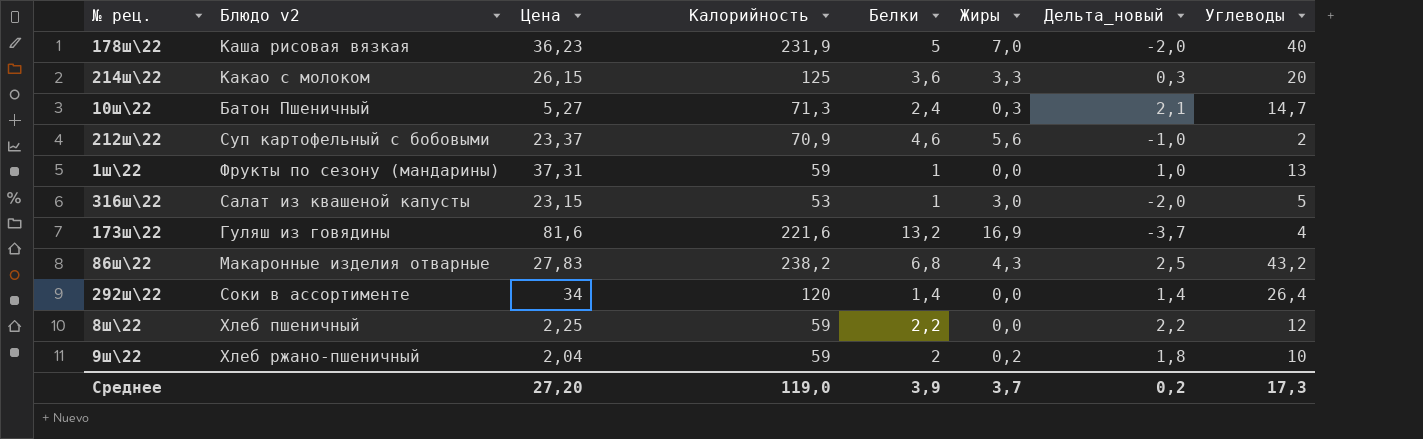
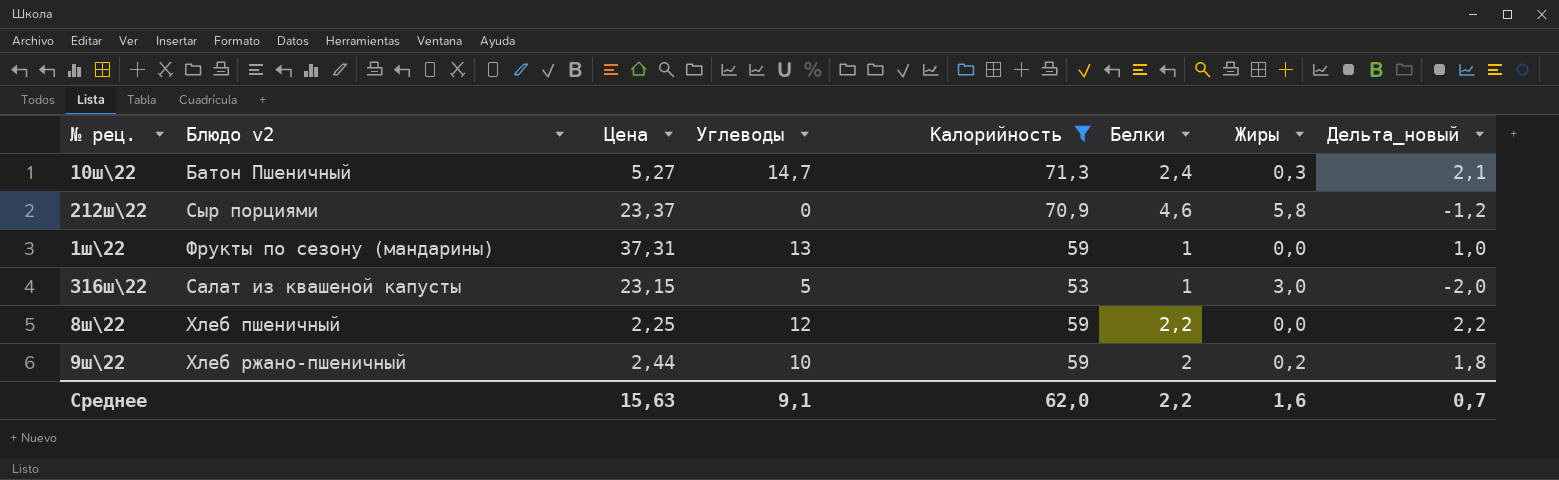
filter: none -> Калорийность <= 71,3
column Углеводы | position: 8 -> 4
212ш\22 | Блюдо v2: Суп картофельный с бобовыми -> Сыр порциями
212ш\22 | Углеводы: 2 -> 0
212ш\22 | Жиры: 5,6 -> 5,8
212ш\22 | Дельта_новый: -1,0 -> -1,2
9ш\22 | Цена: 2,04 -> 2,44
Среднее | Цена: 27,20 -> 15,63
Среднее | Углеводы: 17,3 -> 9,1
Среднее | Калорийность: 119,0 -> 62,0
Среднее | Белки: 3,9 -> 2,2
Среднее | Жиры: 3,7 -> 1,6
Среднее | Дельта_новый: 0,2 -> 0,7

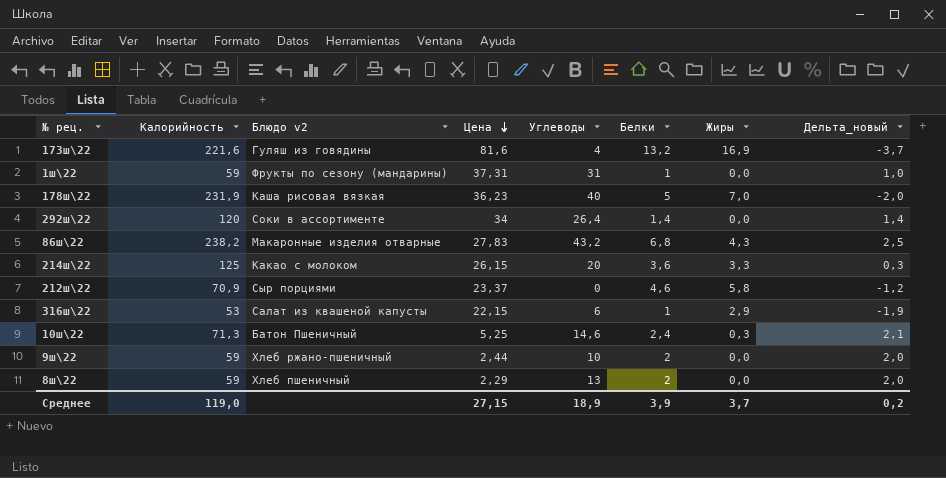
filter: Калорийность <= 71,3 -> none
row order: none -> Цена descending
column Калорийность | position: 5 -> 2
1ш\22 | Углеводы: 13 -> 31
316ш\22 | Цена: 23,15 -> 22,15
316ш\22 | Углеводы: 5 -> 6
316ш\22 | Жиры: 3,0 -> 2,9
316ш\22 | Дельта_новый: -2,0 -> -1,9
10ш\22 | Цена: 5,27 -> 5,25
10ш\22 | Углеводы: 14,7 -> 14,6
9ш\22 | Жиры: 0,2 -> 0,0
9ш\22 | Дельта_новый: 1,8 -> 2,0
8ш\22 | Цена: 2,25 -> 2,29
8ш\22 | Углеводы: 12 -> 13
8ш\22 | Белки: 2,2 -> 2
8ш\22 | Дельта_новый: 2,2 -> 2,0
Среднее | Калорийность: 62,0 -> 119,0
Среднее | Цена: 15,63 -> 27,15
Среднее | Углеводы: 9,1 -> 18,9
Среднее | Белки: 2,2 -> 3,9
Среднее | Жиры: 1,6 -> 3,7
Среднее | Дельта_новый: 0,7 -> 0,2

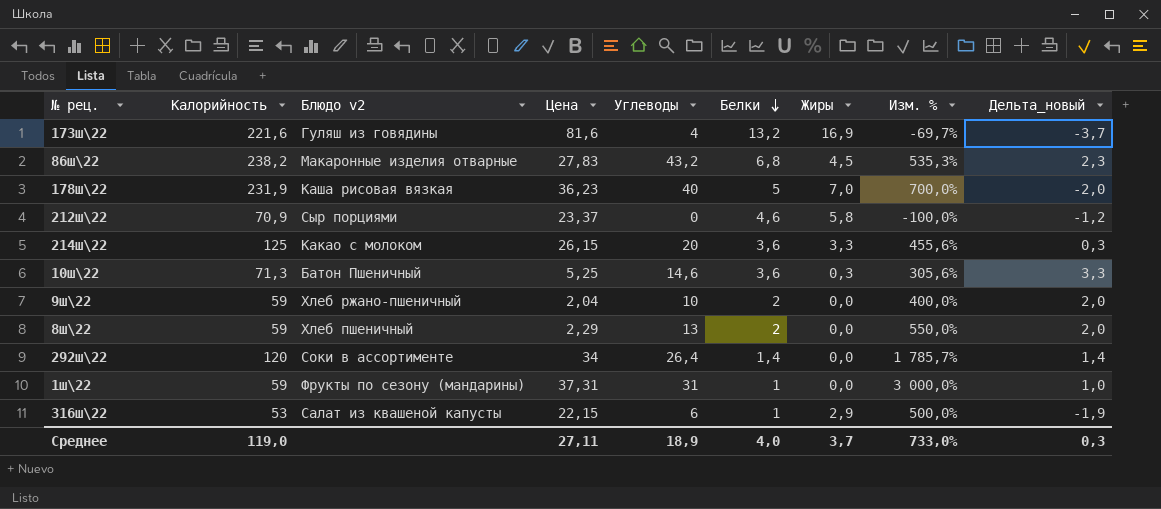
row order: Цена descending -> Белки descending
column Изм. % | formula: none -> ([Углеводы] - [Белки]) / [Белки]
86ш\22 | Жиры: 4,3 -> 4,5
86ш\22 | Дельта_новый: 2,5 -> 2,3
10ш\22 | Белки: 2,4 -> 3,6
10ш\22 | Дельта_новый: 2,1 -> 3,3
9ш\22 | Цена: 2,44 -> 2,04
Среднее | Цена: 27,15 -> 27,11
Среднее | Белки: 3,9 -> 4,0
Среднее | Дельта_новый: 0,2 -> 0,3

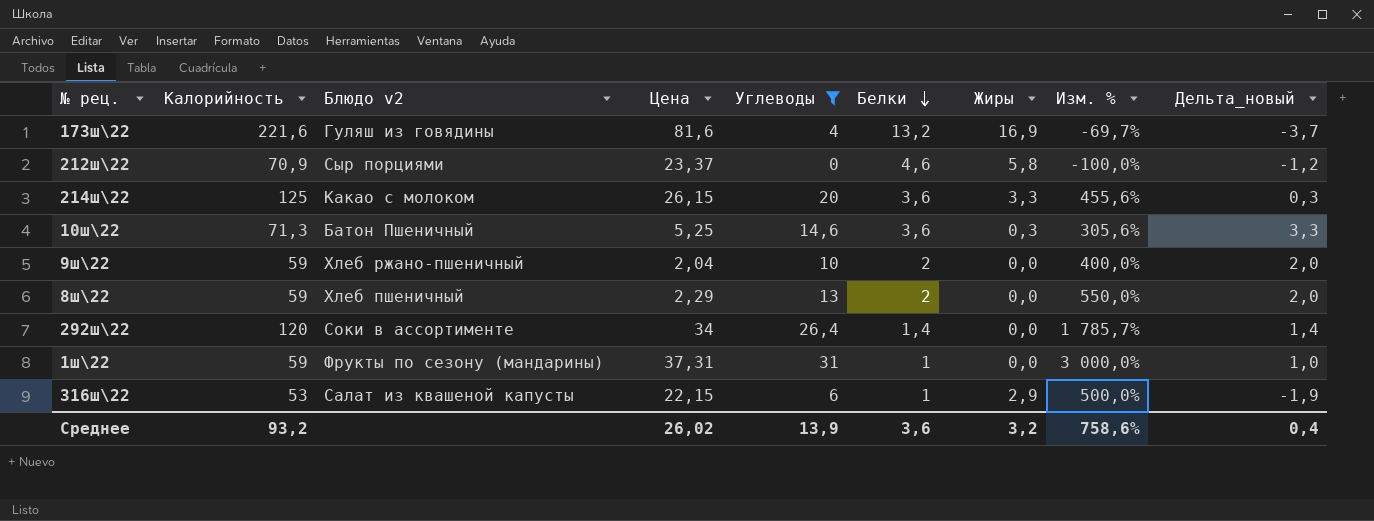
filter: none -> Углеводы <= 31
Среднее | Калорийность: 119,0 -> 93,2
Среднее | Цена: 27,11 -> 26,02
Среднее | Углеводы: 18,9 -> 13,9
Среднее | Белки: 4,0 -> 3,6
Среднее | Жиры: 3,7 -> 3,2
Среднее | Изм. %: 733,0% -> 758,6%
Среднее | Дельта_новый: 0,3 -> 0,4

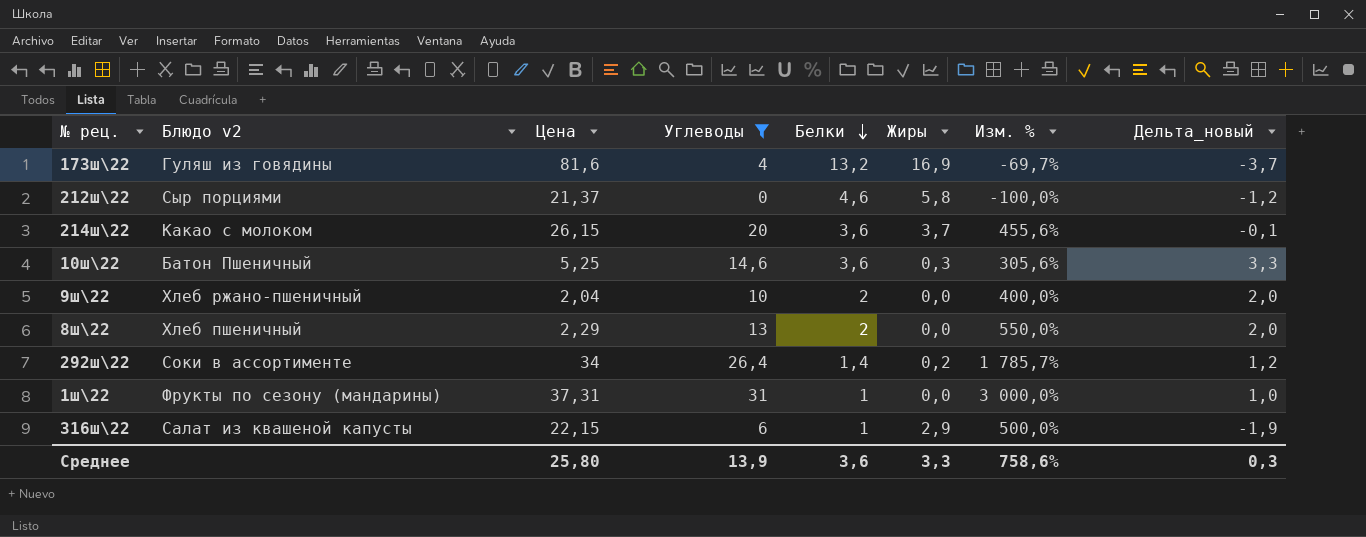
column Калорийность | position: 2 -> none
212ш\22 | Цена: 23,37 -> 21,37
214ш\22 | Жиры: 3,3 -> 3,7
214ш\22 | Дельта_новый: 0,3 -> -0,1
292ш\22 | Жиры: 0,0 -> 0,2
292ш\22 | Дельта_новый: 1,4 -> 1,2
Среднее | Цена: 26,02 -> 25,80
Среднее | Жиры: 3,2 -> 3,3
Среднее | Дельта_новый: 0,4 -> 0,3

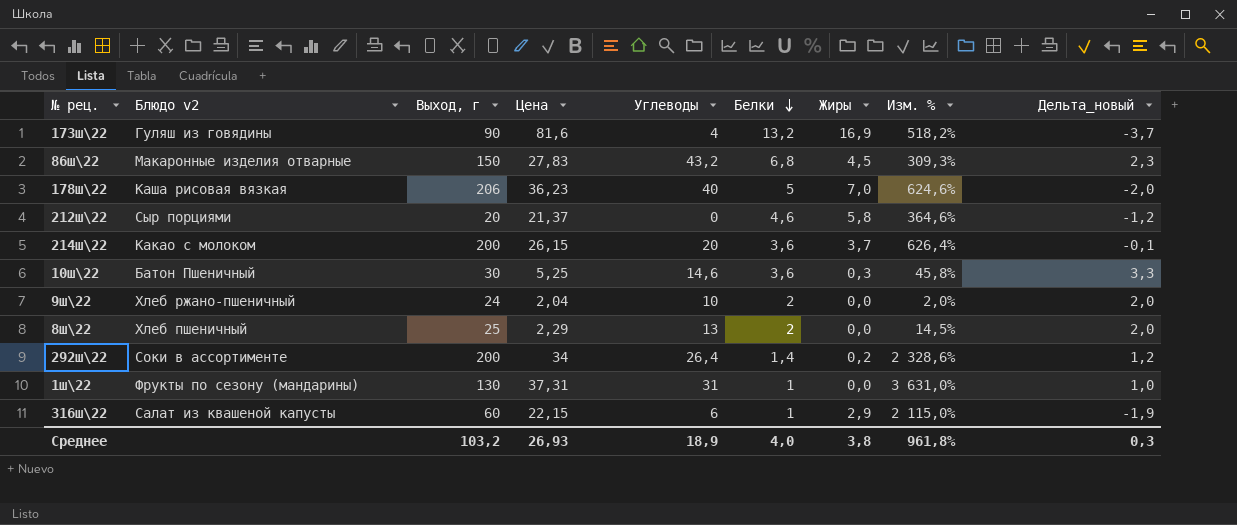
filter: Углеводы <= 31 -> none
column Выход, г | position: none -> 3
column Изм. % | formula: ([Углеводы] - [Белки]) / [Белки] -> ([Цена] - [Белки]) / [Белки]
Среднее | Цена: 25,80 -> 26,93
Среднее | Углеводы: 13,9 -> 18,9
Среднее | Белки: 3,6 -> 4,0
Среднее | Жиры: 3,3 -> 3,8
Среднее | Изм. %: 758,6% -> 961,8%

